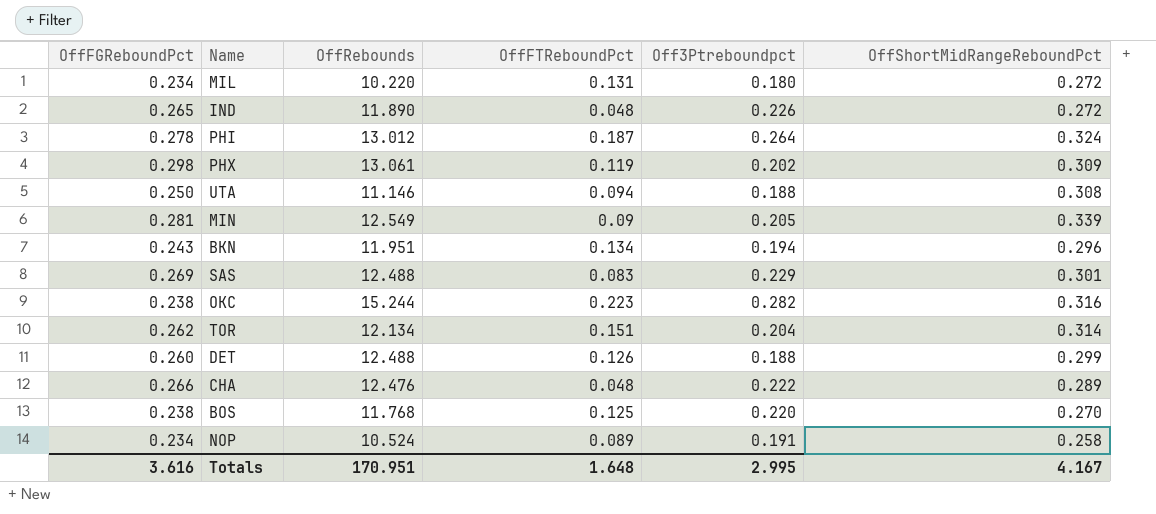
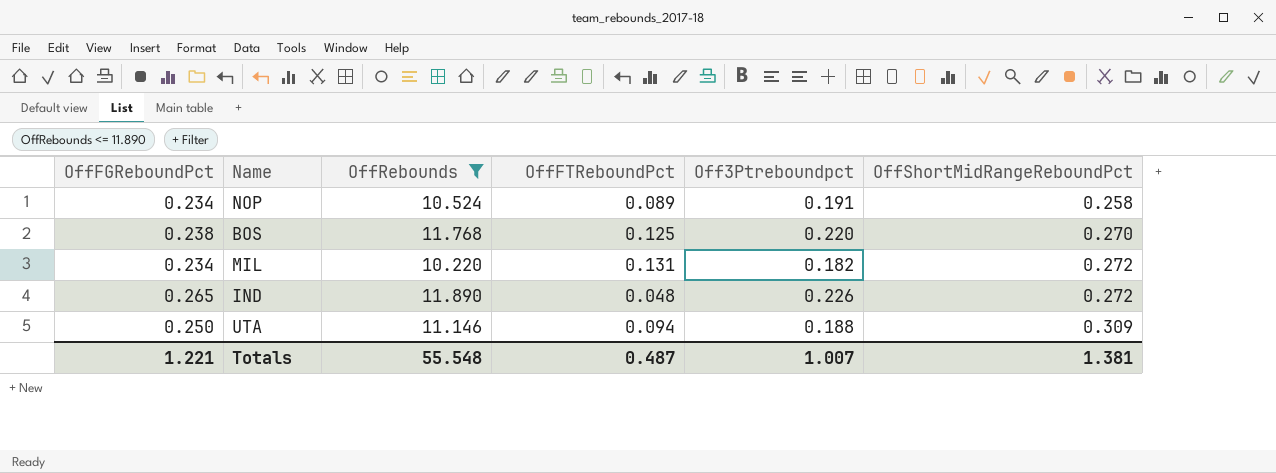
filter: none -> OffRebounds <= 11.890
row order: none -> OffShortMidRangeReboundPct ascending
MIL | Off3Ptreboundpct: 0.180 -> 0.182
UTA | OffShortMidRangeReboundPct: 0.308 -> 0.309
Totals | OffFGReboundPct: 3.616 -> 1.221
Totals | OffRebounds: 170.951 -> 55.548
Totals | OffFTReboundPct: 1.648 -> 0.487
Totals | Off3Ptreboundpct: 2.995 -> 1.007
Totals | OffShortMidRangeReboundPct: 4.167 -> 1.381

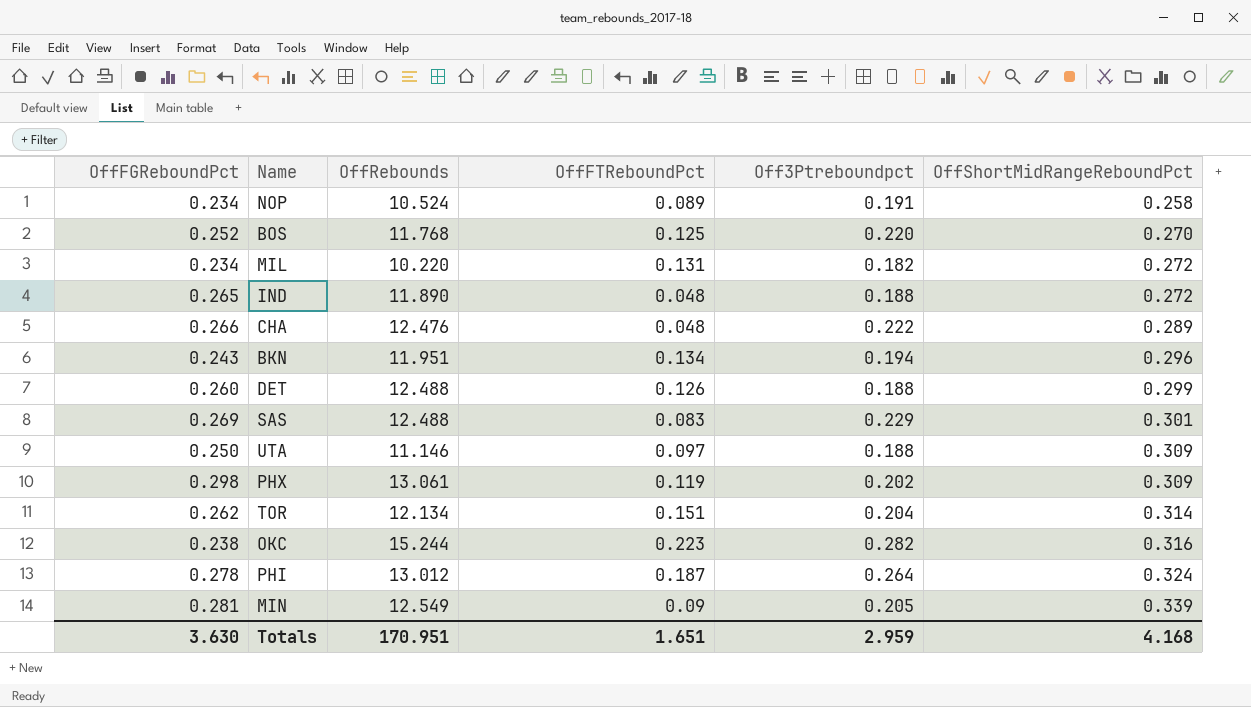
filter: OffRebounds <= 11.890 -> none
BOS | OffFGReboundPct: 0.238 -> 0.252
IND | Off3Ptreboundpct: 0.226 -> 0.188
UTA | OffFTReboundPct: 0.094 -> 0.097
Totals | OffFGReboundPct: 1.221 -> 3.630
Totals | OffRebounds: 55.548 -> 170.951
Totals | OffFTReboundPct: 0.487 -> 1.651
Totals | Off3Ptreboundpct: 1.007 -> 2.959
Totals | OffShortMidRangeReboundPct: 1.381 -> 4.168

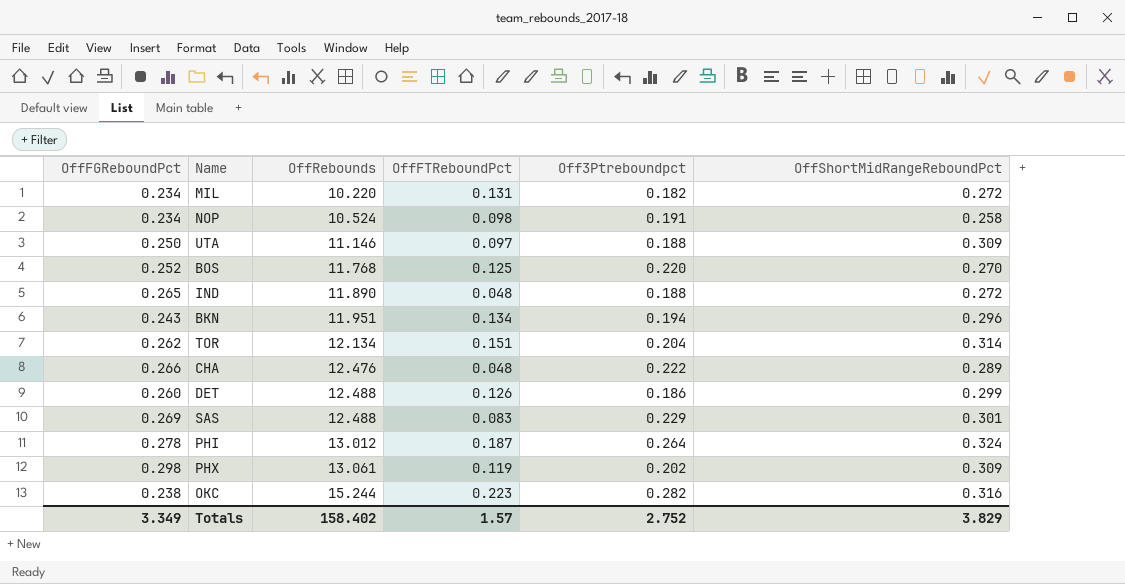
row order: OffShortMidRangeReboundPct ascending -> OffRebounds ascending
row MIN: 0.281 | 12.549 | 0.09 | 0.205 | 0.339 -> none
NOP | OffFTReboundPct: 0.089 -> 0.098
DET | Off3Ptreboundpct: 0.188 -> 0.186
Totals | OffFGReboundPct: 3.630 -> 3.349
Totals | OffRebounds: 170.951 -> 158.402
Totals | OffFTReboundPct: 1.651 -> 1.57
Totals | Off3Ptreboundpct: 2.959 -> 2.752
Totals | OffShortMidRangeReboundPct: 4.168 -> 3.829

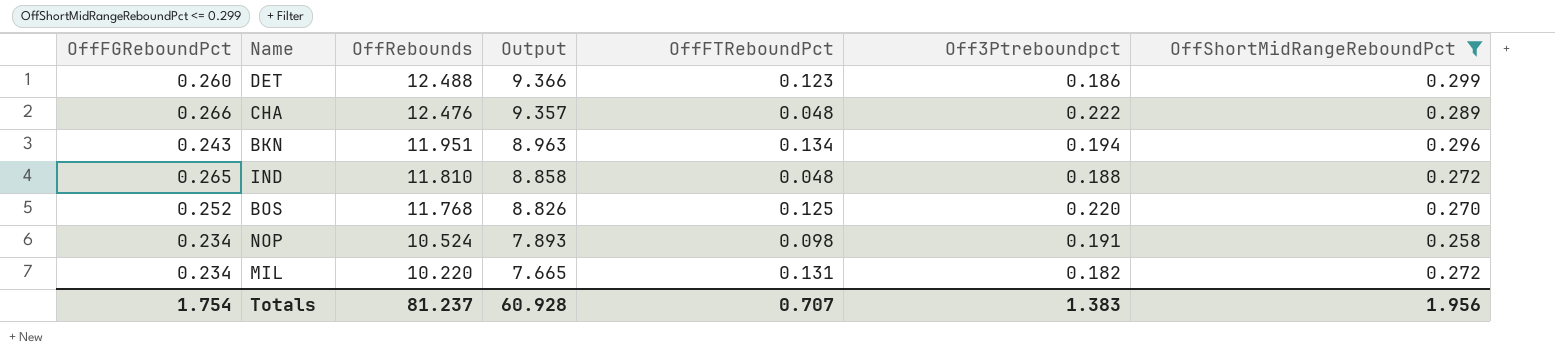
filter: none -> OffShortMidRangeReboundPct <= 0.299
row order: OffRebounds ascending -> OffRebounds descending
column Output | formula: none -> [OffRebounds] * 0.75
DET | OffFTReboundPct: 0.126 -> 0.123
IND | OffRebounds: 11.890 -> 11.810
Totals | OffFGReboundPct: 3.349 -> 1.754
Totals | OffRebounds: 158.402 -> 81.237
Totals | OffFTReboundPct: 1.57 -> 0.707
Totals | Off3Ptreboundpct: 2.752 -> 1.383
Totals | OffShortMidRangeReboundPct: 3.829 -> 1.956

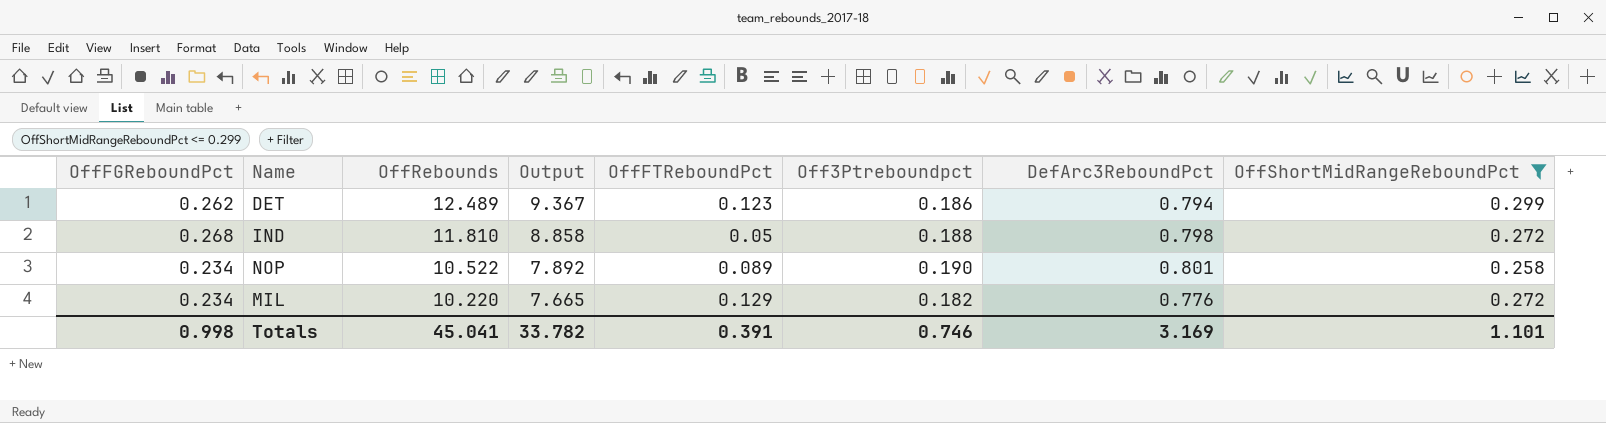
column DefArc3ReboundPct | position: none -> 7
row CHA: 0.266 | 12.476 | 9.357 | 0.048 | 0.222 | 0.289 -> none
row BKN: 0.243 | 11.951 | 8.963 | 0.134 | 0.194 | 0.296 -> none
row BOS: 0.252 | 11.768 | 8.826 | 0.125 | 0.220 | 0.270 -> none
DET | OffFGReboundPct: 0.260 -> 0.262
DET | OffRebounds: 12.488 -> 12.489
DET | Output: 9.366 -> 9.367
IND | OffFGReboundPct: 0.265 -> 0.268
IND | OffFTReboundPct: 0.048 -> 0.05
NOP | OffRebounds: 10.524 -> 10.522
NOP | Output: 7.893 -> 7.892
NOP | OffFTReboundPct: 0.098 -> 0.089
NOP | Off3Ptreboundpct: 0.191 -> 0.190
MIL | OffFTReboundPct: 0.131 -> 0.129
Totals | OffFGReboundPct: 1.754 -> 0.998
Totals | OffRebounds: 81.237 -> 45.041
Totals | Output: 60.928 -> 33.782
Totals | OffFTReboundPct: 0.707 -> 0.391
Totals | Off3Ptreboundpct: 1.383 -> 0.746
Totals | OffShortMidRangeReboundPct: 1.956 -> 1.101

